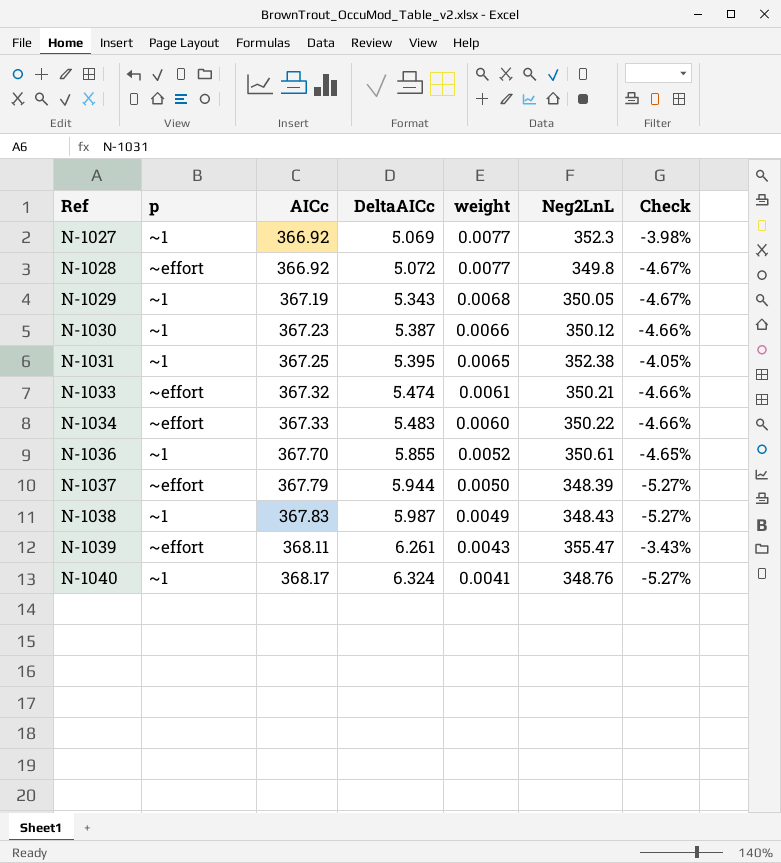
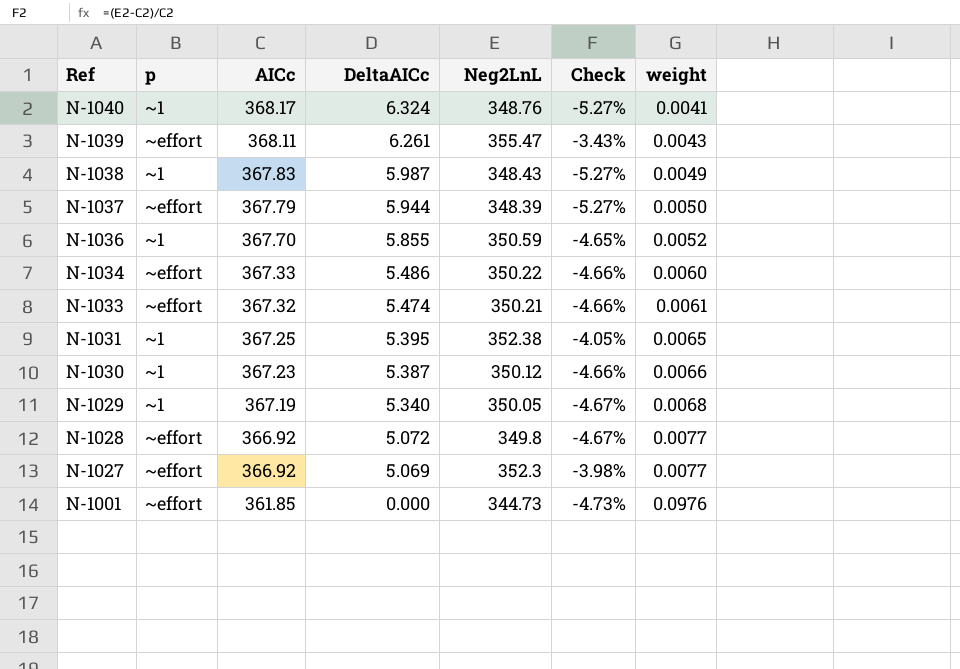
row order: Ref ascending -> Ref descending
column weight | position: 5 -> 7
N-1036 | Neg2LnL: 350.61 -> 350.59
N-1034 | DeltaAICc: 5.483 -> 5.486
N-1029 | DeltaAICc: 5.343 -> 5.340
N-1027 | p: ~1 -> ~effort
row N-1001: none -> ~effort | 361.85 | 0.000 | 344.73 | -4.73% | 0.0976

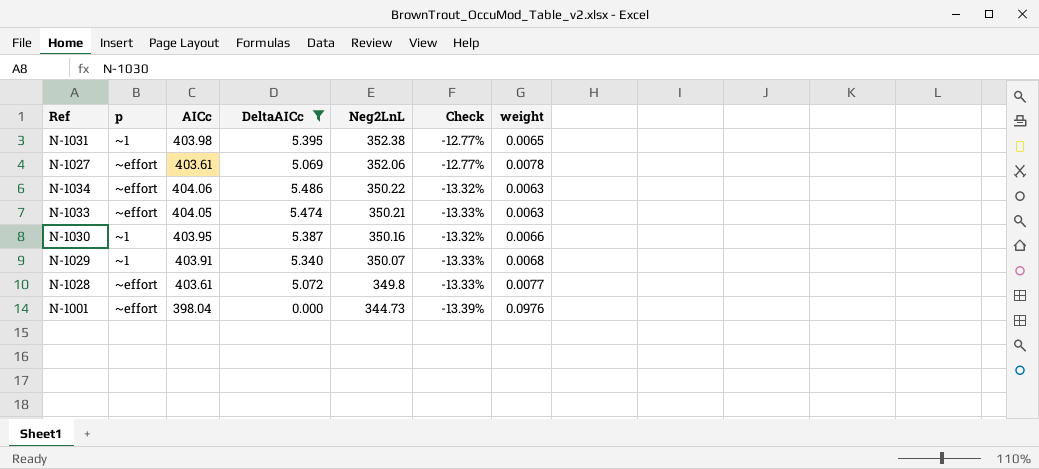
filter: none -> DeltaAICc <= 5.486
row order: Ref descending -> Neg2LnL descending
N-1031 | AICc: 367.25 -> 403.98
N-1031 | Check: -4.05% -> -12.77%
N-1027 | AICc: 366.92 -> 403.61
N-1027 | Neg2LnL: 352.3 -> 352.06
N-1027 | Check: -3.98% -> -12.77%
N-1027 | weight: 0.0077 -> 0.0078
N-1034 | AICc: 367.33 -> 404.06
N-1034 | Check: -4.66% -> -13.32%
N-1034 | weight: 0.0060 -> 0.0063
N-1033 | AICc: 367.32 -> 404.05
N-1033 | Check: -4.66% -> -13.33%
N-1033 | weight: 0.0061 -> 0.0063
N-1030 | AICc: 367.23 -> 403.95
N-1030 | Neg2LnL: 350.12 -> 350.16
N-1030 | Check: -4.66% -> -13.32%
N-1029 | AICc: 367.19 -> 403.91
N-1029 | Neg2LnL: 350.05 -> 350.07
N-1029 | Check: -4.67% -> -13.33%
N-1028 | AICc: 366.92 -> 403.61
N-1028 | Check: -4.67% -> -13.33%
N-1001 | AICc: 361.85 -> 398.04
N-1001 | Check: -4.73% -> -13.39%

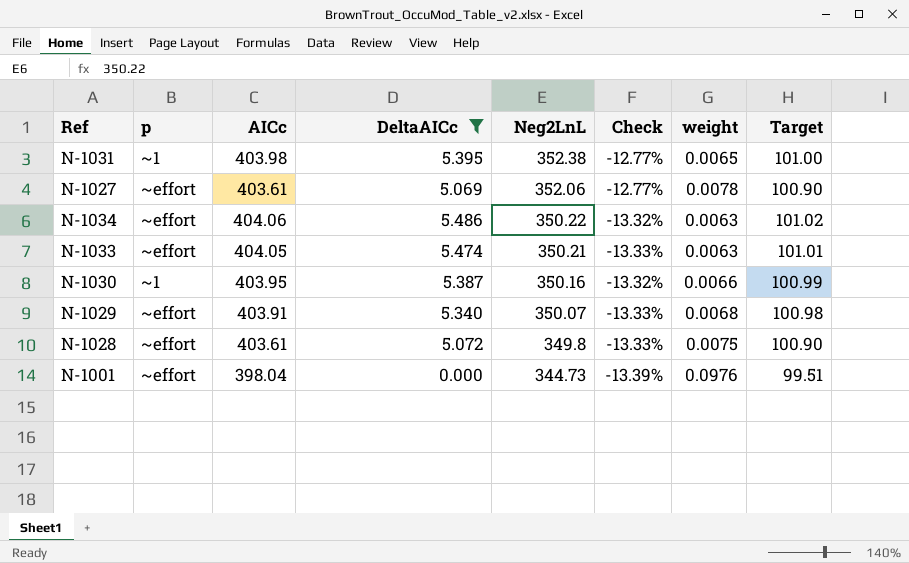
column Target | formula: none -> [AICc] * 0.25
N-1029 | p: ~1 -> ~effort
N-1028 | weight: 0.0077 -> 0.0075

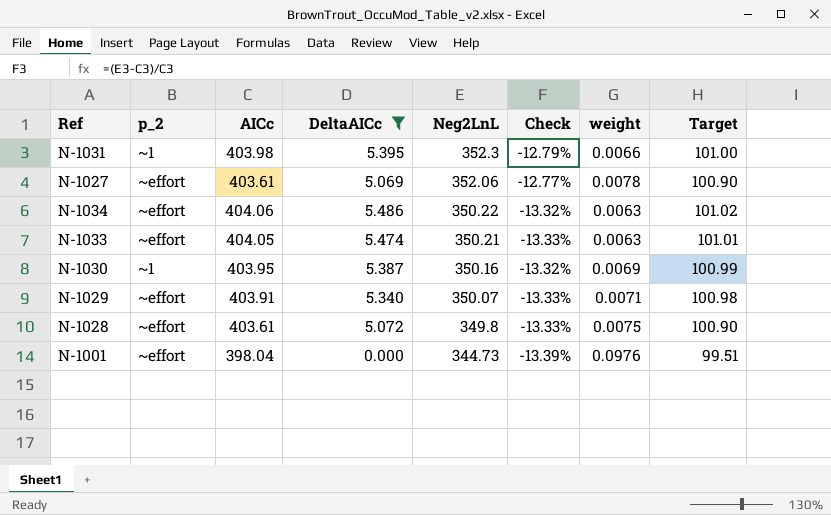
column name: p -> p_2
N-1031 | Neg2LnL: 352.38 -> 352.3
N-1031 | Check: -12.77% -> -12.79%
N-1031 | weight: 0.0065 -> 0.0066
N-1030 | weight: 0.0066 -> 0.0069
N-1029 | weight: 0.0068 -> 0.0071

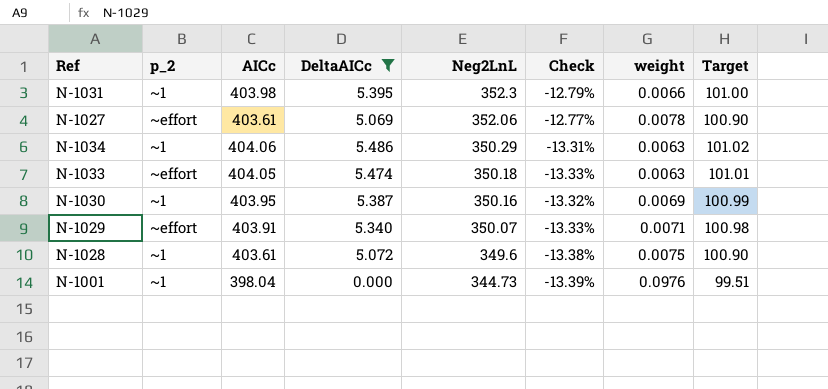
N-1034 | p_2: ~effort -> ~1
N-1034 | Neg2LnL: 350.22 -> 350.29
N-1034 | Check: -13.32% -> -13.31%
N-1033 | Neg2LnL: 350.21 -> 350.18
N-1028 | p_2: ~effort -> ~1
N-1028 | Neg2LnL: 349.8 -> 349.6
N-1028 | Check: -13.33% -> -13.38%
N-1001 | p_2: ~effort -> ~1

